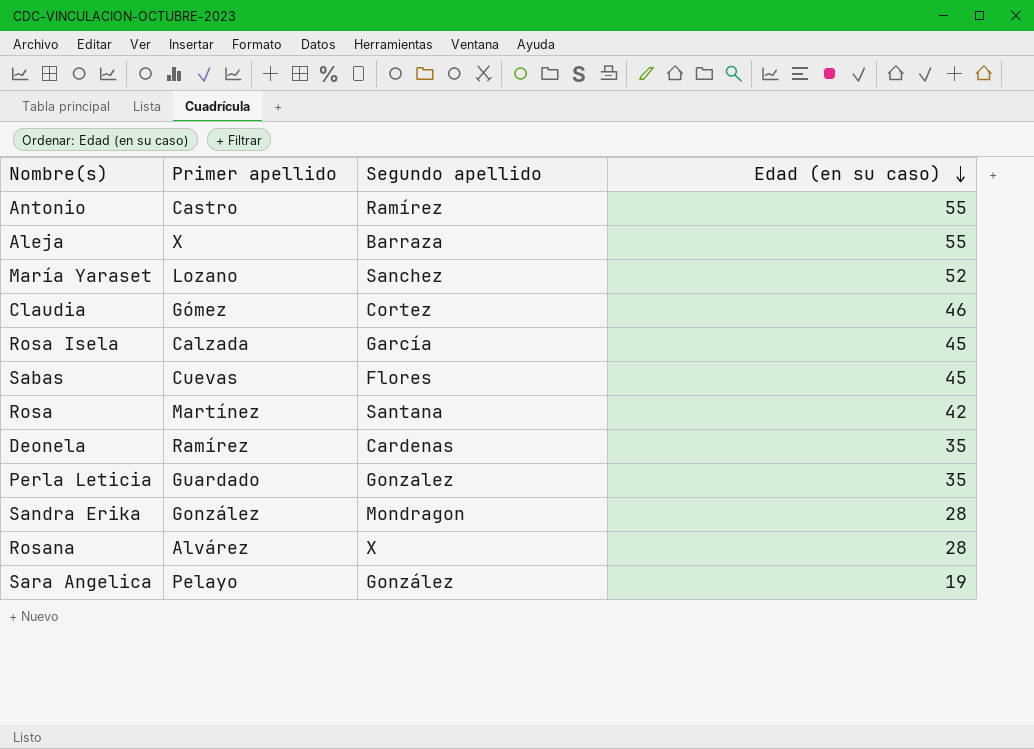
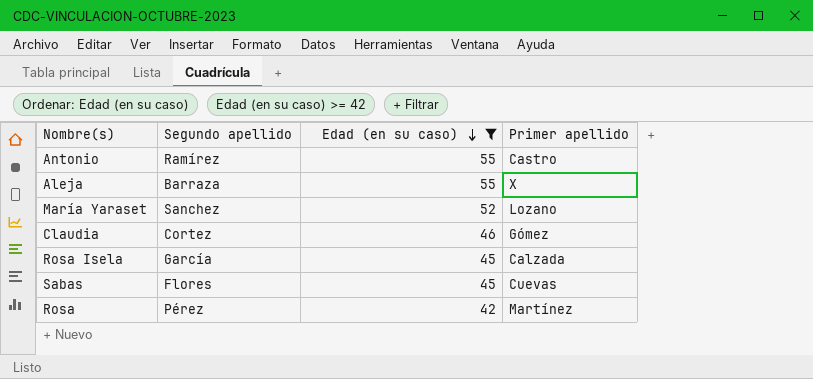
filter: none -> Edad (en su caso) >= 42
column Primer apellido | position: 2 -> 4
Rosa | Segundo apellido: Santana -> Pérez

